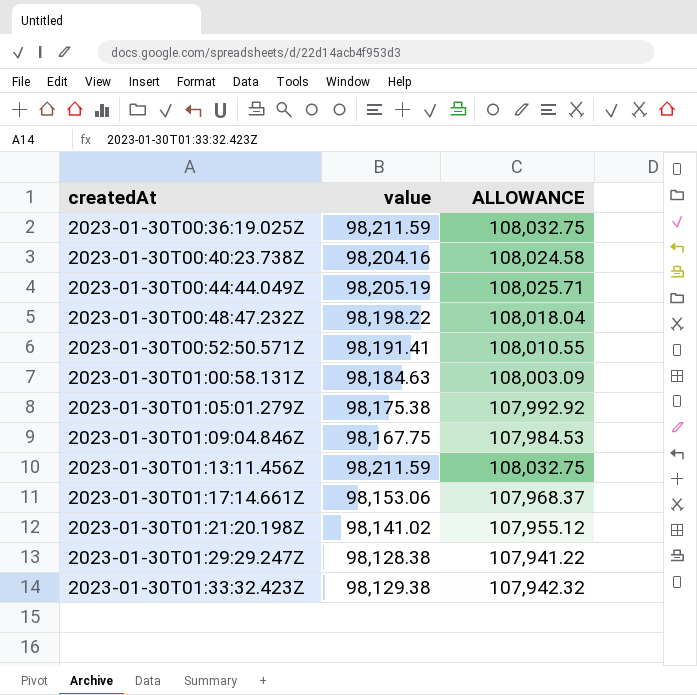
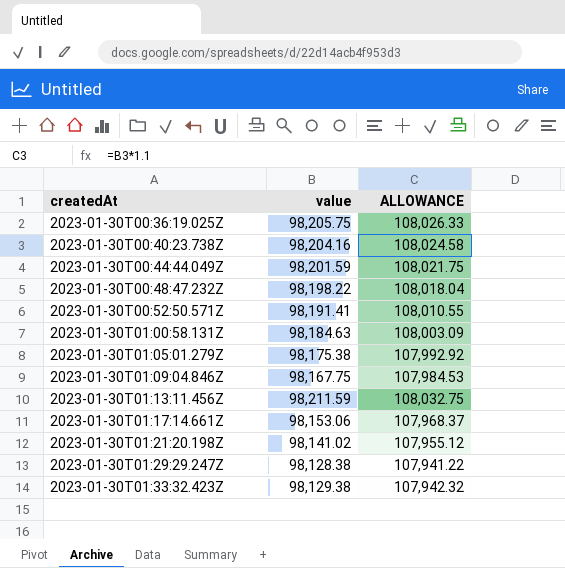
2023-01-30T00:36:19.025Z | value: 98,211.59 -> 98,205.75
2023-01-30T00:36:19.025Z | ALLOWANCE: 108,032.75 -> 108,026.33
2023-01-30T00:44:44.049Z | value: 98,205.19 -> 98,201.59
2023-01-30T00:44:44.049Z | ALLOWANCE: 108,025.71 -> 108,021.75

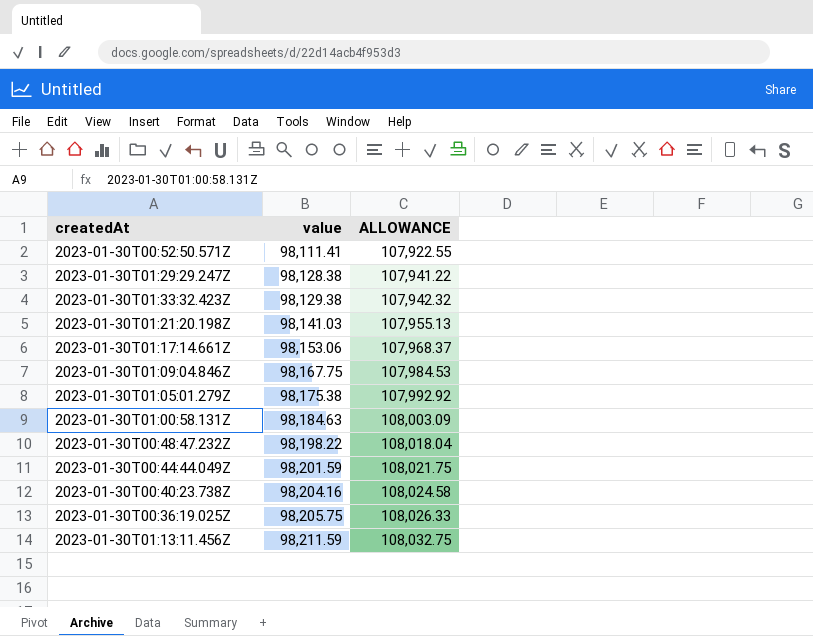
row order: createdAt ascending -> value ascending
2023-01-30T00:52:50.571Z | value: 98,191.41 -> 98,111.41
2023-01-30T00:52:50.571Z | ALLOWANCE: 108,010.55 -> 107,922.55
2023-01-30T01:21:20.198Z | value: 98,141.02 -> 98,141.03
2023-01-30T01:21:20.198Z | ALLOWANCE: 107,955.12 -> 107,955.13

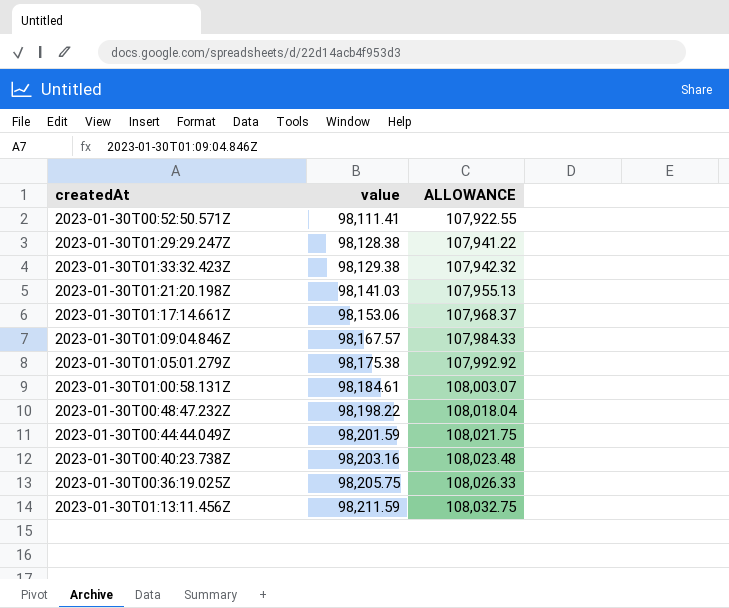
2023-01-30T01:09:04.846Z | value: 98,167.75 -> 98,167.57
2023-01-30T01:09:04.846Z | ALLOWANCE: 107,984.53 -> 107,984.33
2023-01-30T01:00:58.131Z | value: 98,184.63 -> 98,184.61
2023-01-30T01:00:58.131Z | ALLOWANCE: 108,003.09 -> 108,003.07
2023-01-30T00:40:23.738Z | value: 98,204.16 -> 98,203.16
2023-01-30T00:40:23.738Z | ALLOWANCE: 108,024.58 -> 108,023.48

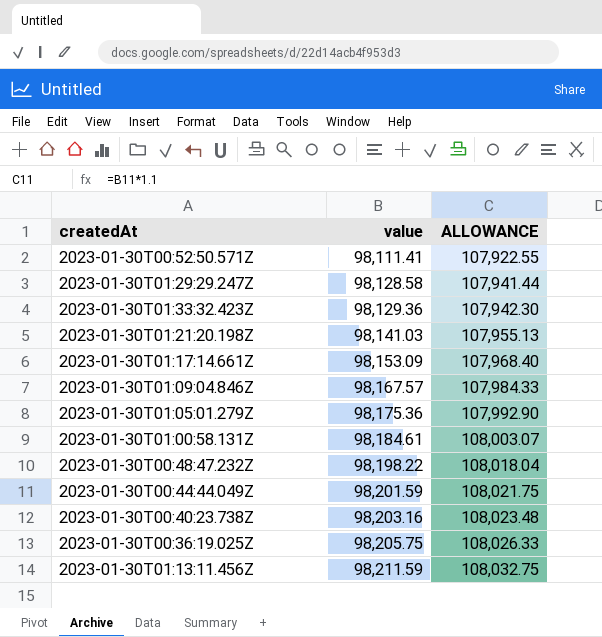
2023-01-30T01:29:29.247Z | value: 98,128.38 -> 98,128.58
2023-01-30T01:29:29.247Z | ALLOWANCE: 107,941.22 -> 107,941.44
2023-01-30T01:33:32.423Z | value: 98,129.38 -> 98,129.36
2023-01-30T01:33:32.423Z | ALLOWANCE: 107,942.32 -> 107,942.30
2023-01-30T01:17:14.661Z | value: 98,153.06 -> 98,153.09
2023-01-30T01:17:14.661Z | ALLOWANCE: 107,968.37 -> 107,968.40
2023-01-30T01:05:01.279Z | value: 98,175.38 -> 98,175.36
2023-01-30T01:05:01.279Z | ALLOWANCE: 107,992.92 -> 107,992.90

